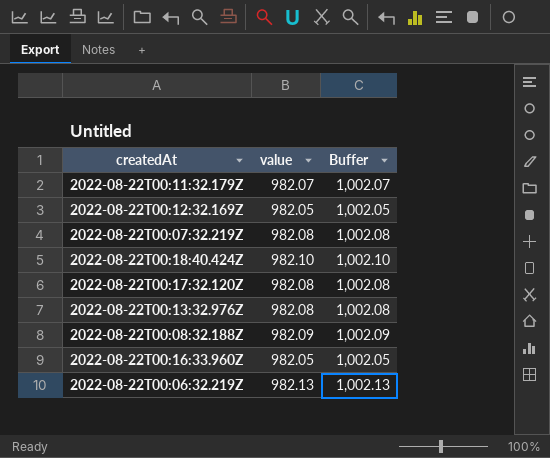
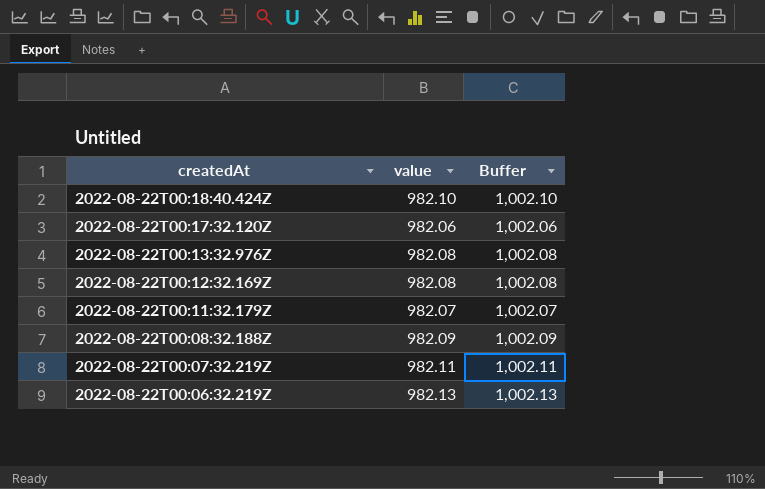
row order: none -> createdAt descending
row 2022-08-22T00:16:33.960Z: 982.05 | 1,002.05 -> none
2022-08-22T00:17:32.120Z | value: 982.08 -> 982.06
2022-08-22T00:17:32.120Z | Buffer: 1,002.08 -> 1,002.06
2022-08-22T00:12:32.169Z | value: 982.05 -> 982.08
2022-08-22T00:12:32.169Z | Buffer: 1,002.05 -> 1,002.08
2022-08-22T00:07:32.219Z | value: 982.08 -> 982.11
2022-08-22T00:07:32.219Z | Buffer: 1,002.08 -> 1,002.11

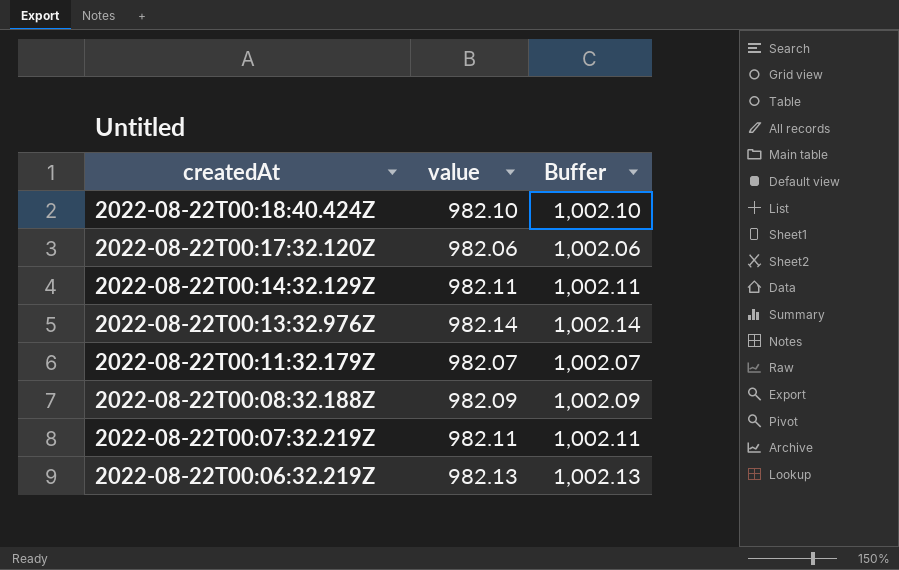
row 2022-08-22T00:12:32.169Z: 982.08 | 1,002.08 -> none
row 2022-08-22T00:14:32.129Z: none -> 982.11 | 1,002.11
2022-08-22T00:13:32.976Z | value: 982.08 -> 982.14
2022-08-22T00:13:32.976Z | Buffer: 1,002.08 -> 1,002.14

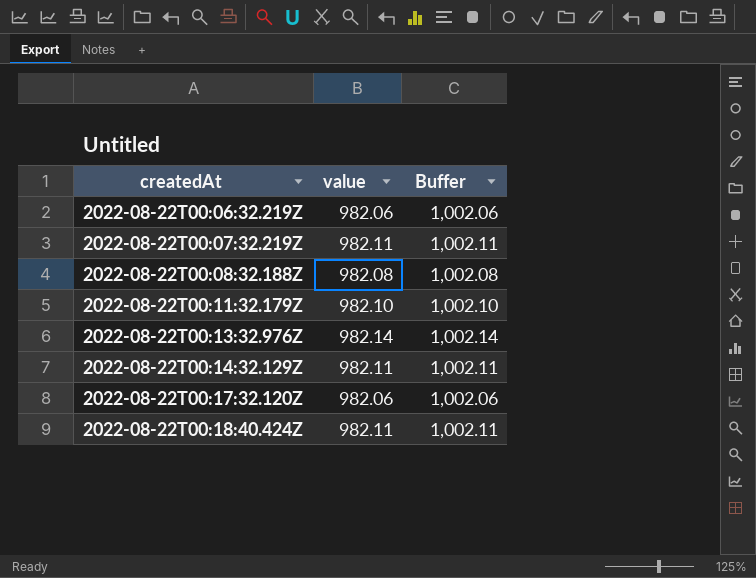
row order: createdAt descending -> createdAt ascending
2022-08-22T00:06:32.219Z | value: 982.13 -> 982.06
2022-08-22T00:06:32.219Z | Buffer: 1,002.13 -> 1,002.06
2022-08-22T00:08:32.188Z | value: 982.09 -> 982.08
2022-08-22T00:08:32.188Z | Buffer: 1,002.09 -> 1,002.08
2022-08-22T00:11:32.179Z | value: 982.07 -> 982.10
2022-08-22T00:11:32.179Z | Buffer: 1,002.07 -> 1,002.10
2022-08-22T00:18:40.424Z | value: 982.10 -> 982.11
2022-08-22T00:18:40.424Z | Buffer: 1,002.10 -> 1,002.11

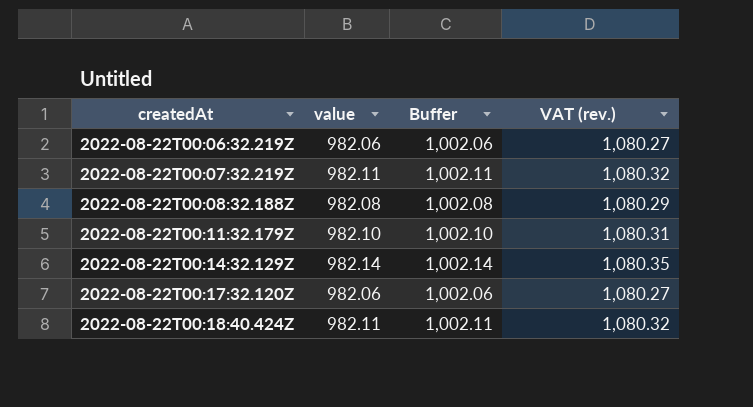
column VAT (rev.) | formula: none -> [value] * 1.1
row 2022-08-22T00:13:32.976Z: 982.14 | 1,002.14 -> none
2022-08-22T00:14:32.129Z | value: 982.11 -> 982.14
2022-08-22T00:14:32.129Z | Buffer: 1,002.11 -> 1,002.14

